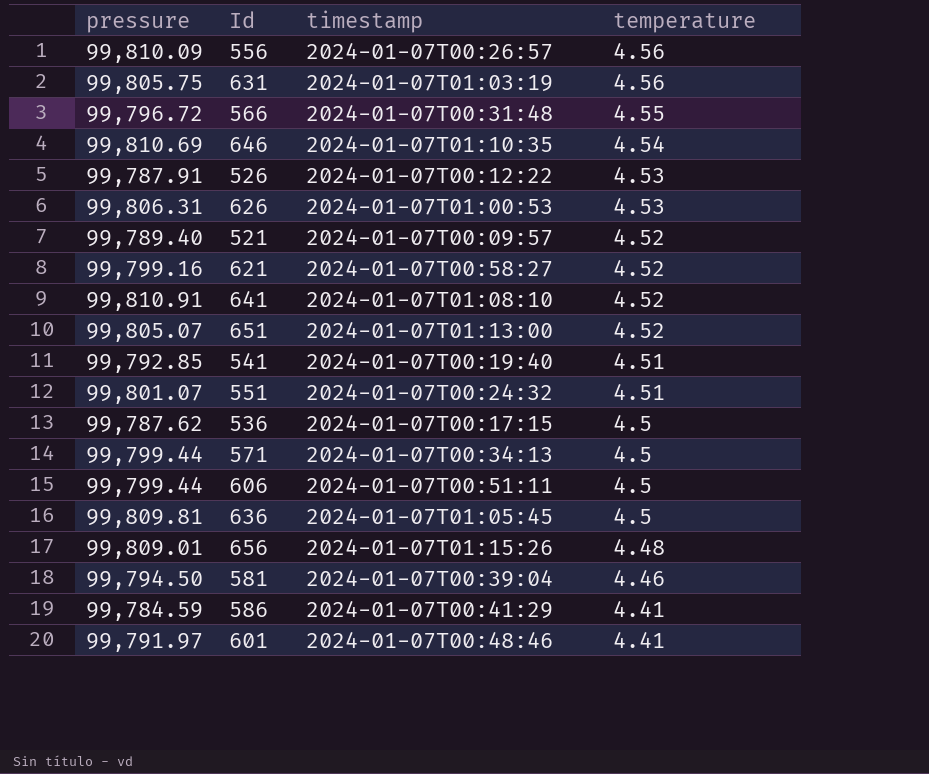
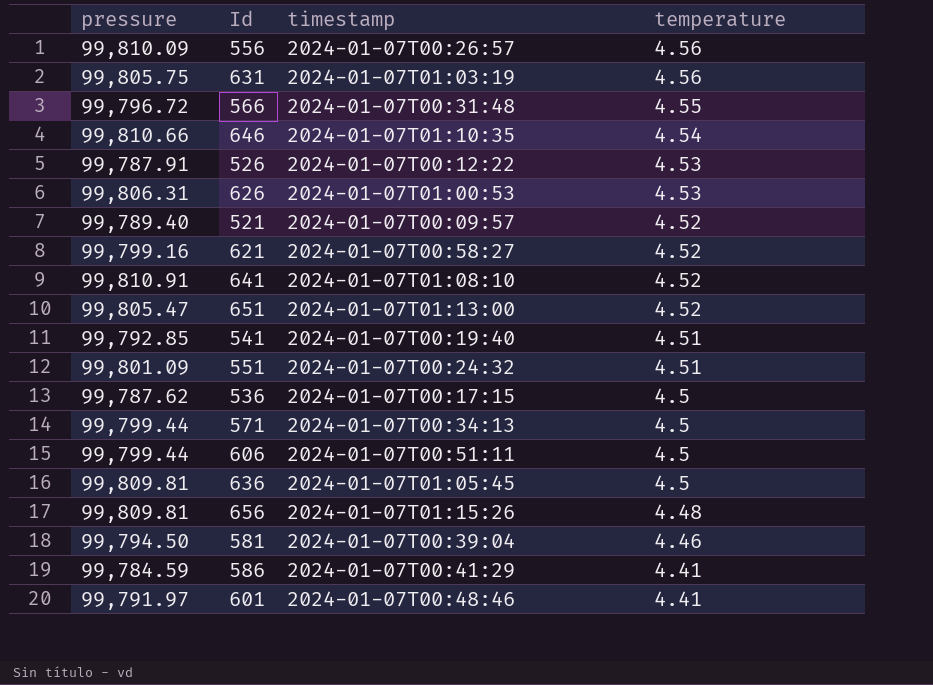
646 | pressure: 99,810.69 -> 99,810.66
651 | pressure: 99,805.07 -> 99,805.47
551 | pressure: 99,801.07 -> 99,801.09
656 | pressure: 99,809.01 -> 99,809.81

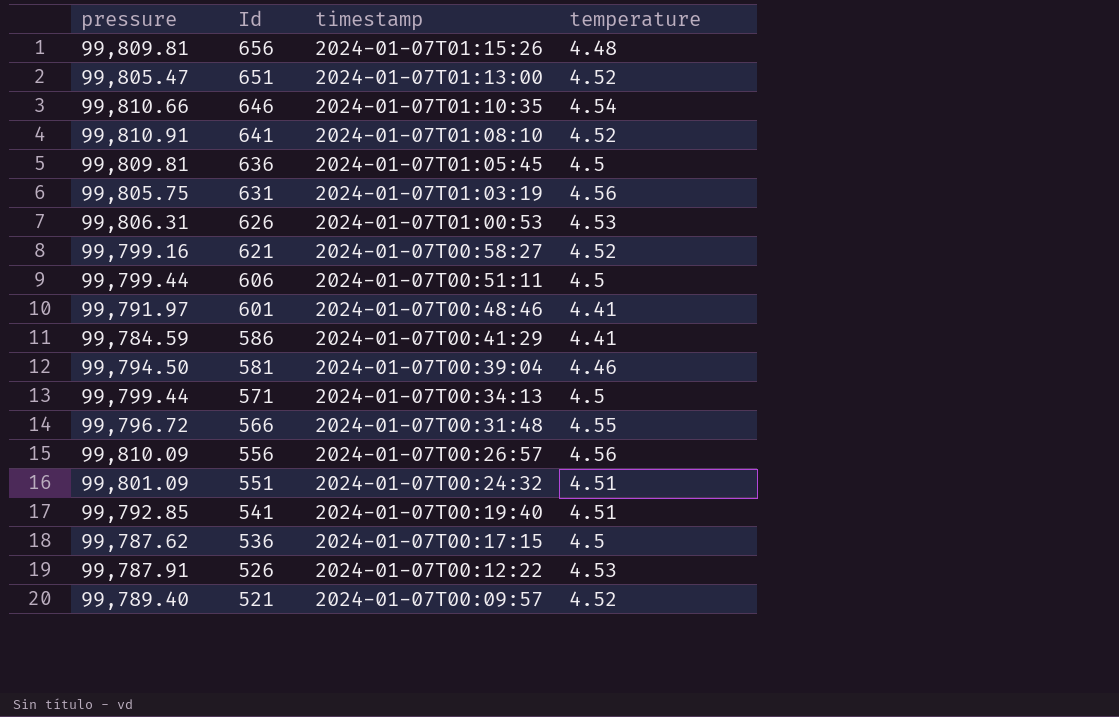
row order: temperature descending -> Id descending

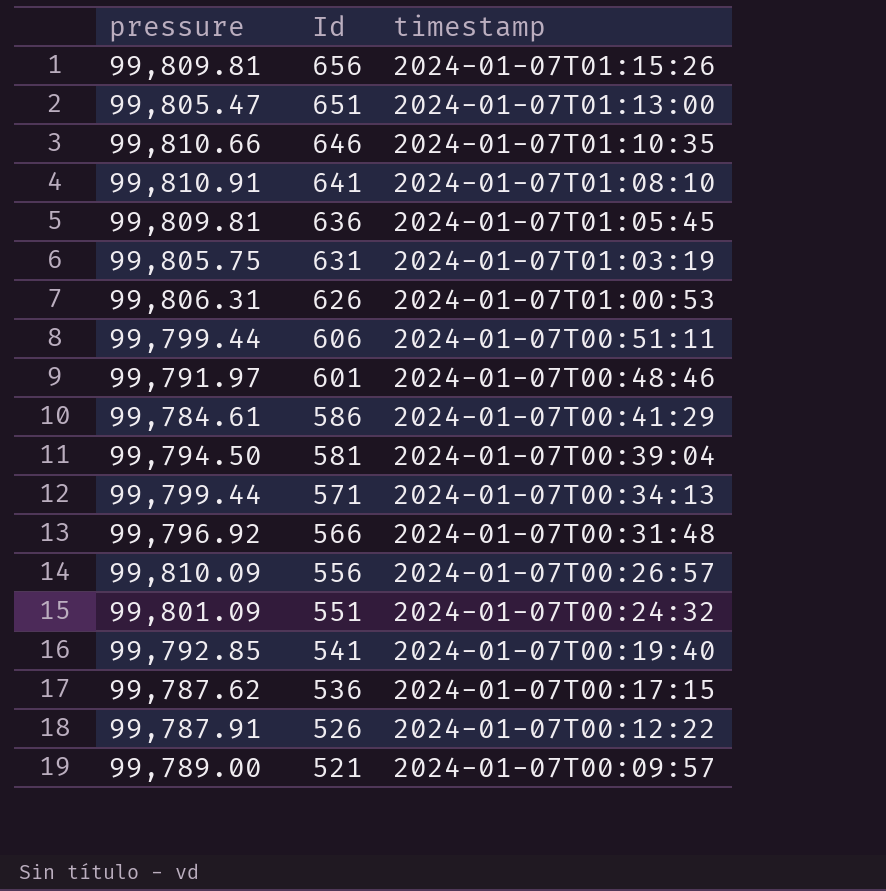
column temperature | position: 4 -> none
row 621: 99,799.16 | 2024-01-07T00:58:27 | 4.52 -> none
586 | pressure: 99,784.59 -> 99,784.61
566 | pressure: 99,796.72 -> 99,796.92
521 | pressure: 99,789.40 -> 99,789.00

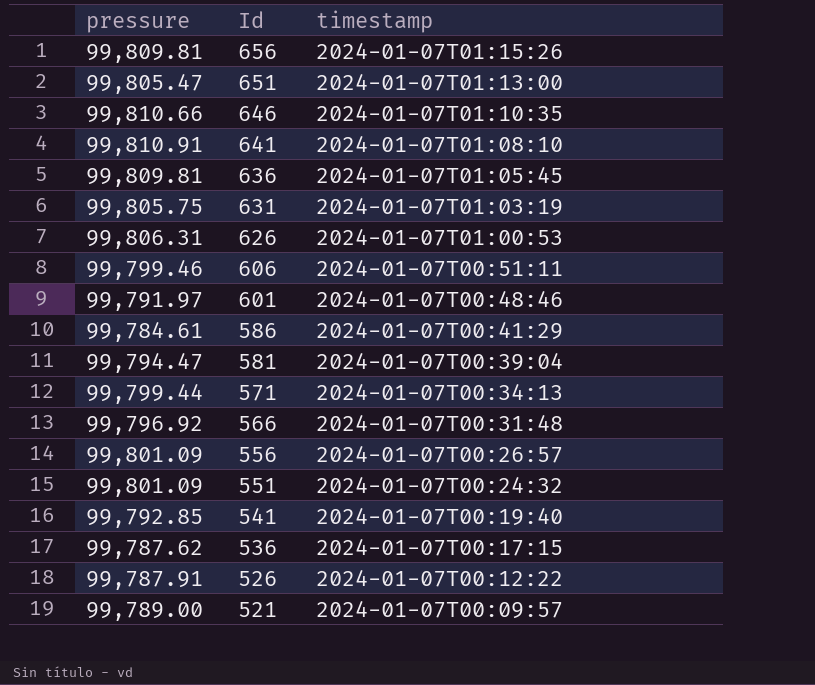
606 | pressure: 99,799.44 -> 99,799.46
581 | pressure: 99,794.50 -> 99,794.47
556 | pressure: 99,810.09 -> 99,801.09

